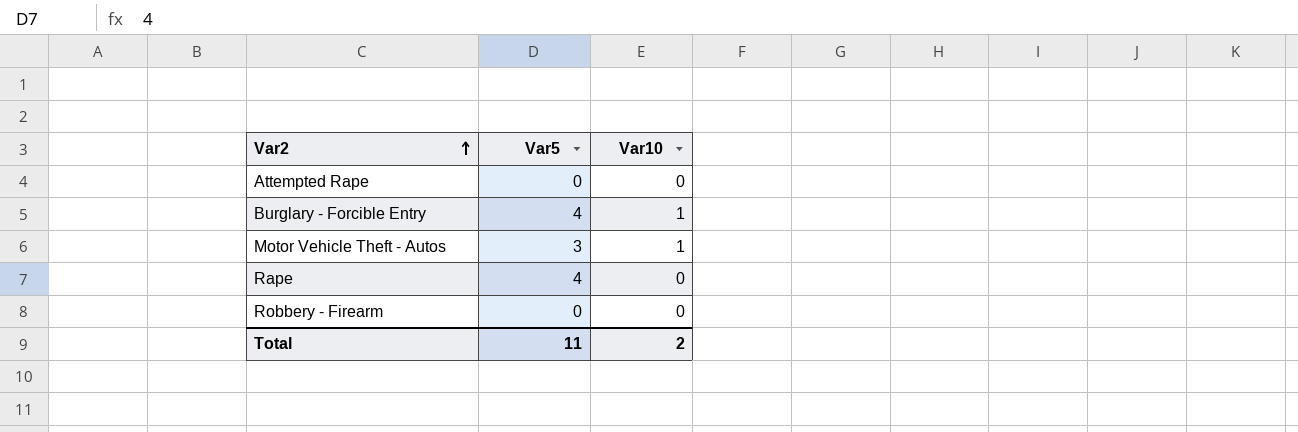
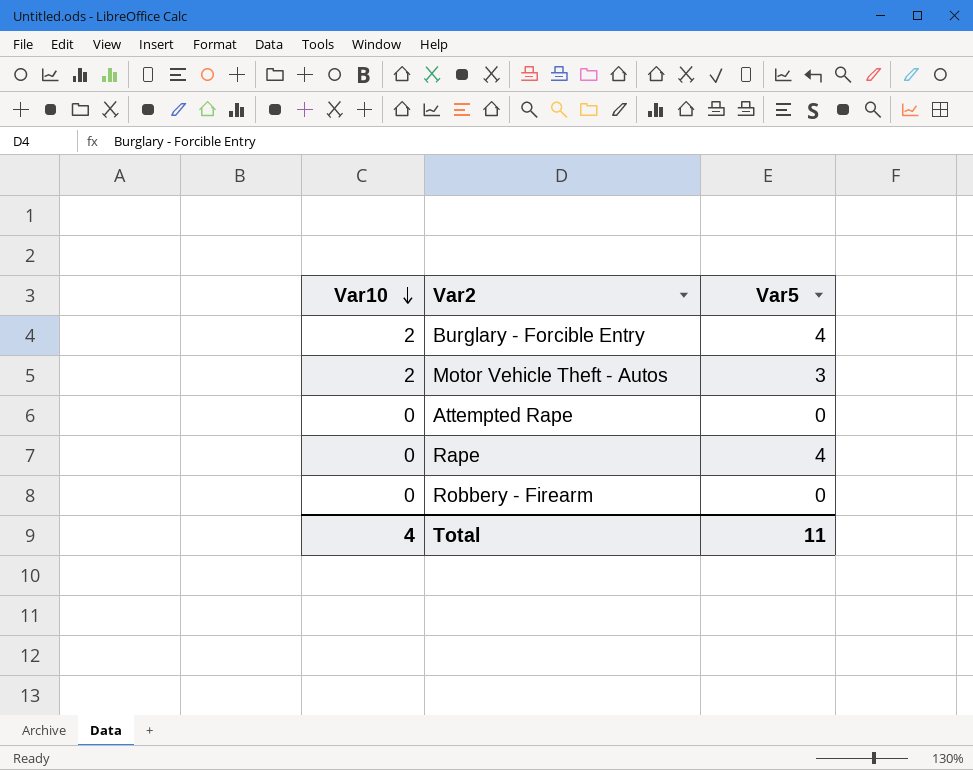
row order: Var2 ascending -> Var10 descending
column Var10 | position: 3 -> 1
Burglary - Forcible Entry | Var10: 1 -> 2
Motor Vehicle Theft - Autos | Var10: 1 -> 2
Total | Var10: 2 -> 4

